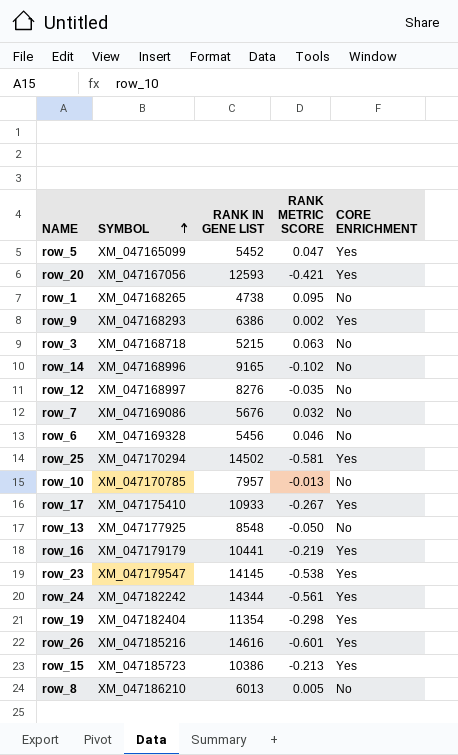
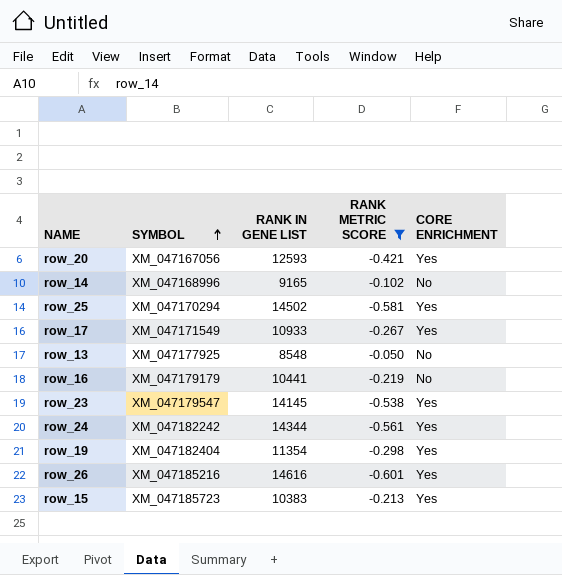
filter: none -> RANK METRIC SCORE <= -0.050
row_17 | SYMBOL: XM_047175410 -> XM_047171549
row_16 | CORE ENRICHMENT: Yes -> No
row_15 | RANK IN GENE LIST: 10386 -> 10383

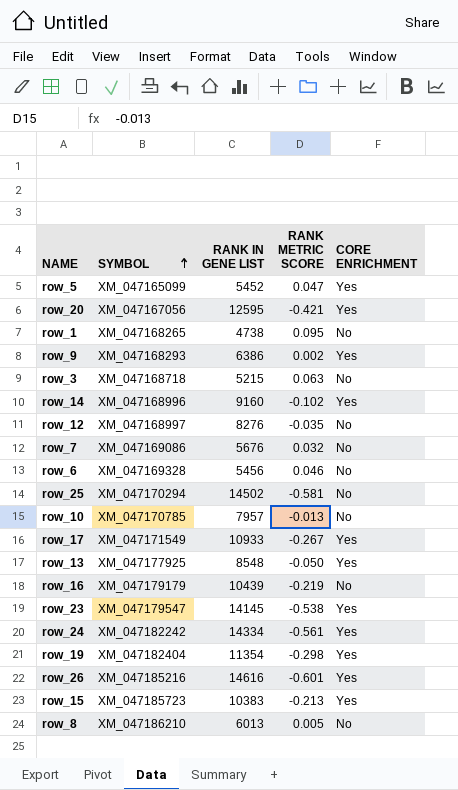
filter: RANK METRIC SCORE <= -0.050 -> none
row_20 | RANK IN GENE LIST: 12593 -> 12595
row_14 | RANK IN GENE LIST: 9165 -> 9160
row_14 | CORE ENRICHMENT: No -> Yes
row_25 | CORE ENRICHMENT: Yes -> No
row_13 | CORE ENRICHMENT: No -> Yes
row_16 | RANK IN GENE LIST: 10441 -> 10439
row_24 | RANK IN GENE LIST: 14344 -> 14334

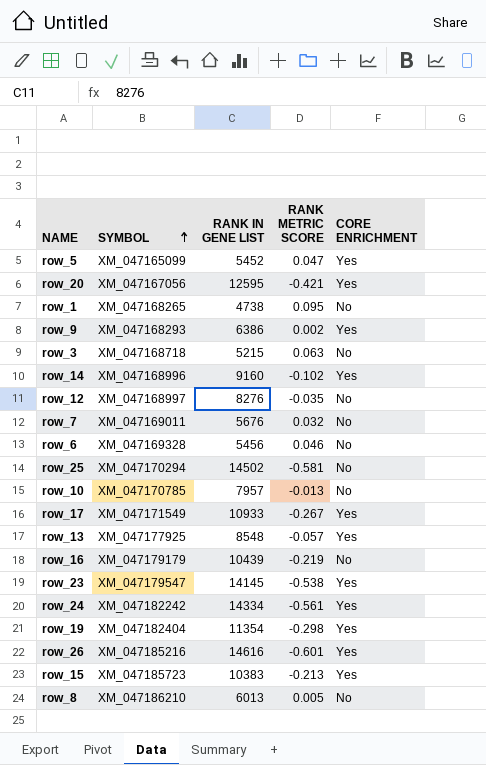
row_7 | SYMBOL: XM_047169086 -> XM_047169011
row_13 | RANK METRIC SCORE: -0.050 -> -0.057

